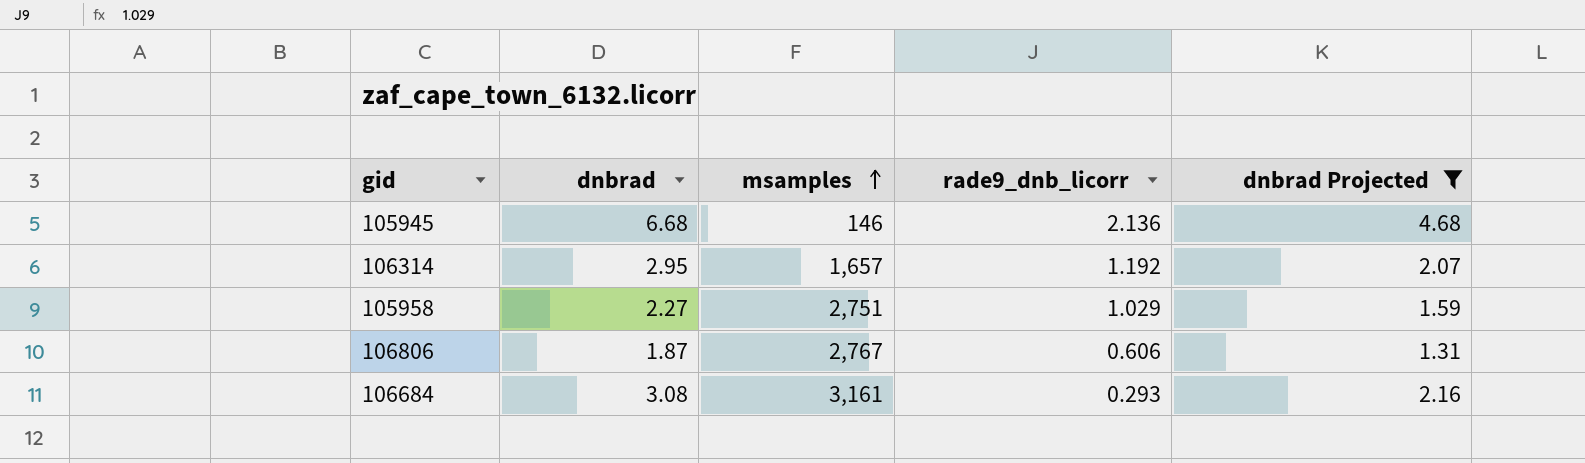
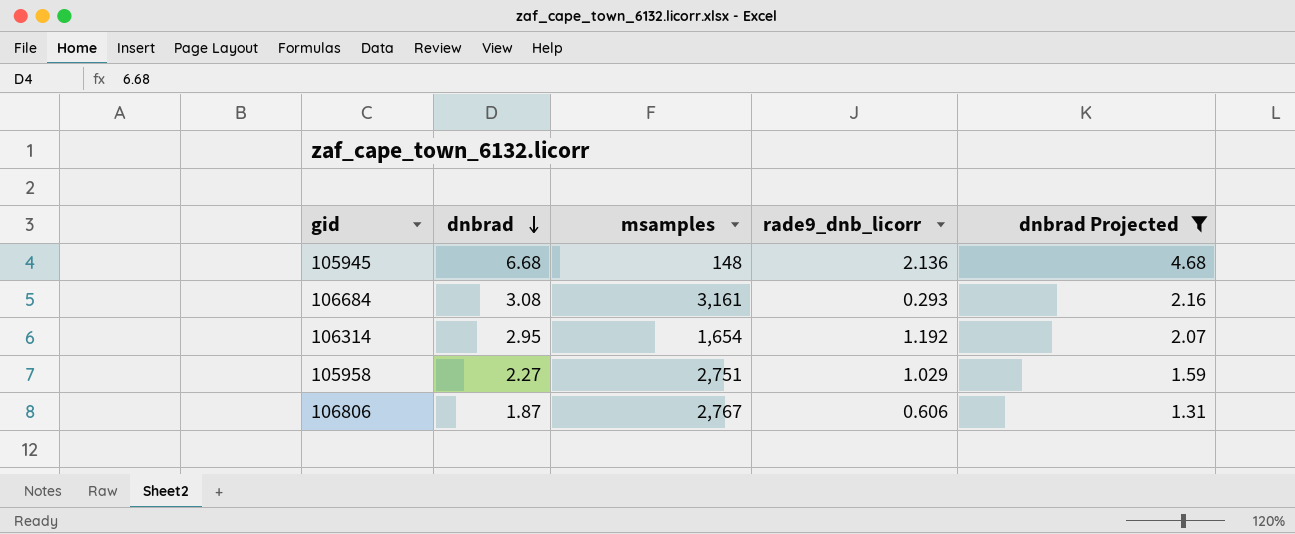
row order: msamples ascending -> dnbrad descending
105945 | msamples: 146 -> 148
106314 | msamples: 1,657 -> 1,654

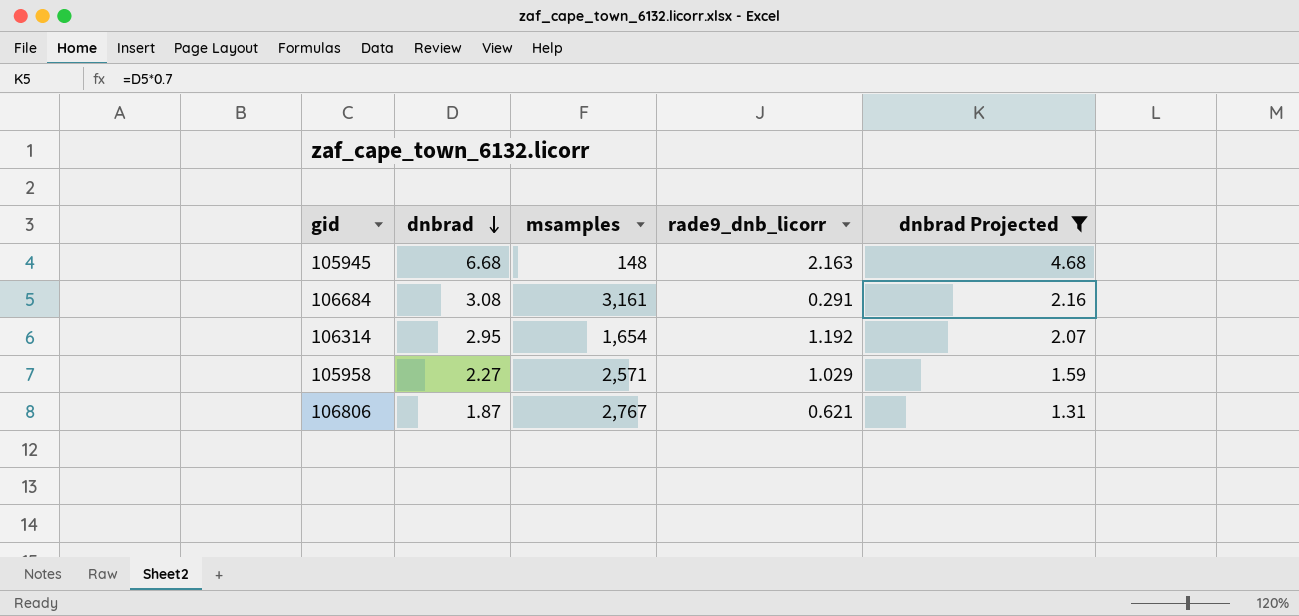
105945 | rade9_dnb_licorr: 2.136 -> 2.163
106684 | rade9_dnb_licorr: 0.293 -> 0.291
105958 | msamples: 2,751 -> 2,571
106806 | rade9_dnb_licorr: 0.606 -> 0.621

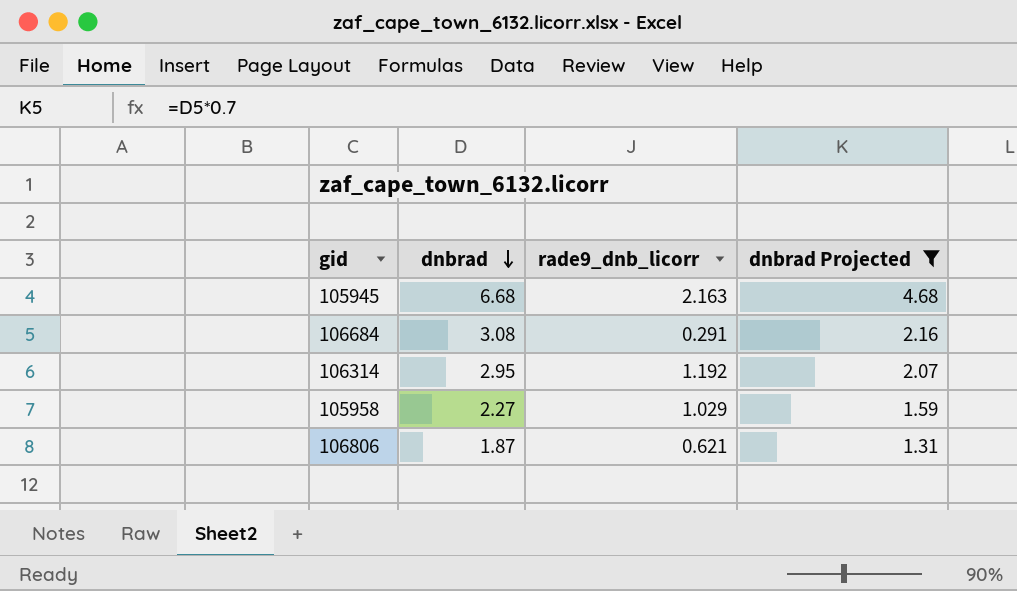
column msamples | position: 3 -> none

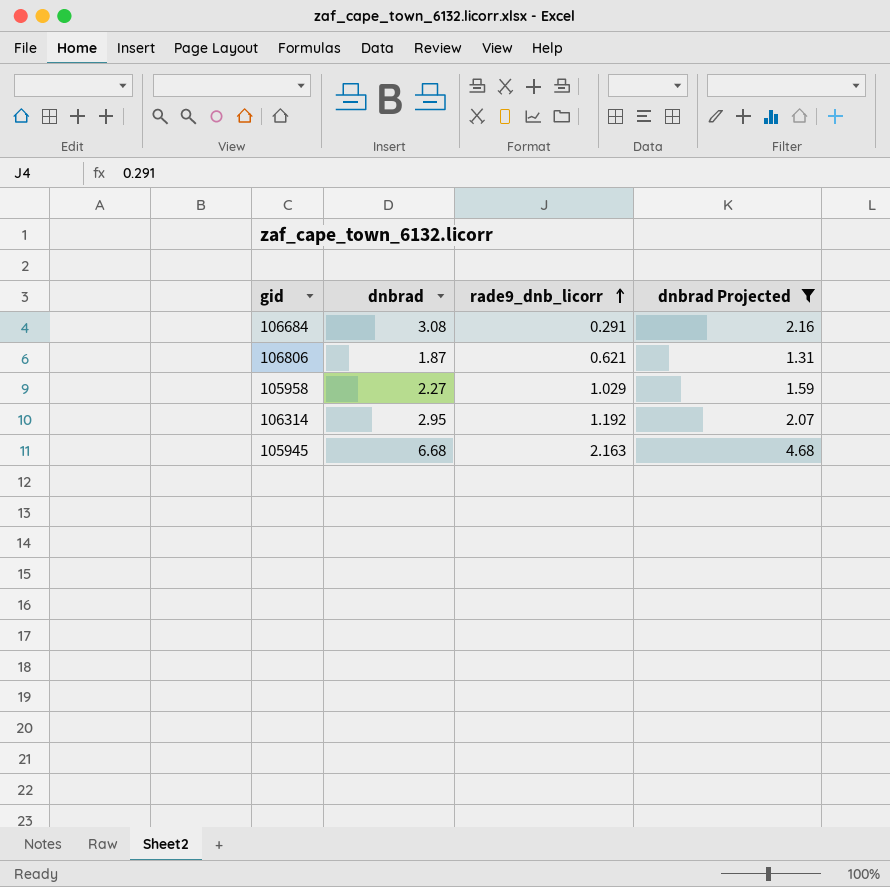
row order: dnbrad descending -> rade9_dnb_licorr ascending

